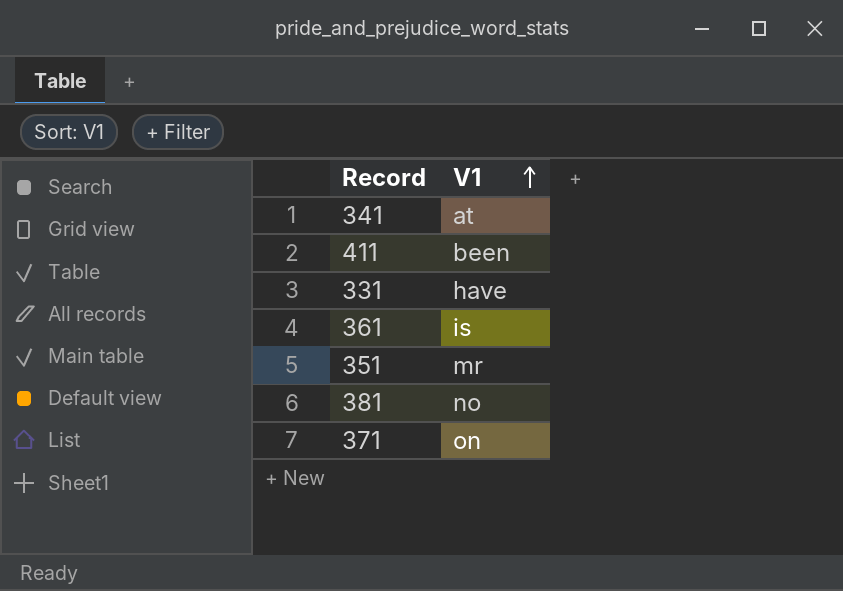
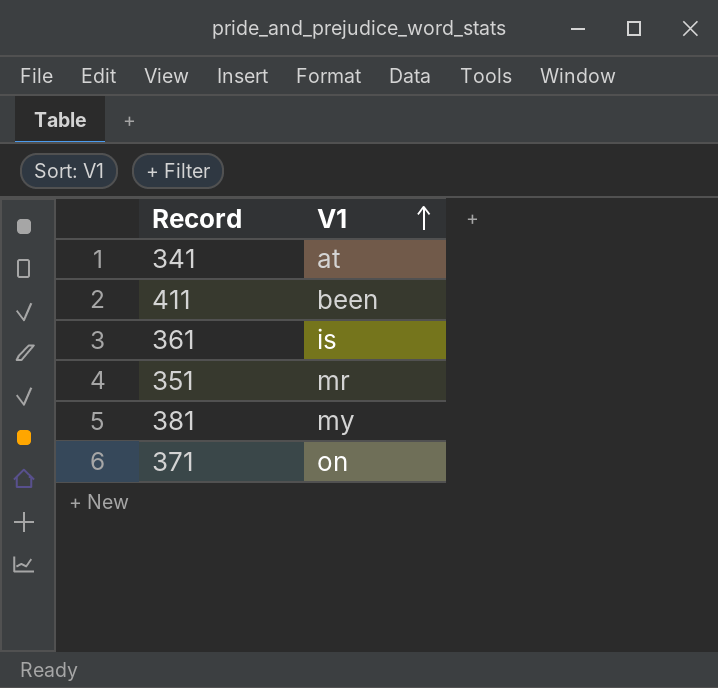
row 331: have -> none
381 | V1: no -> my

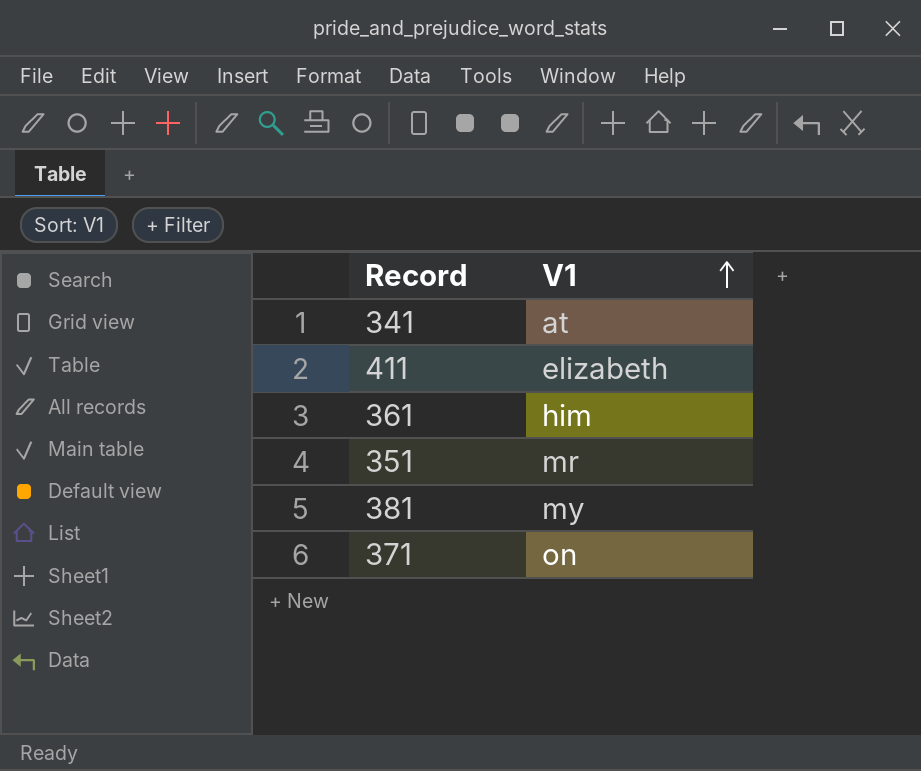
411 | V1: been -> elizabeth
361 | V1: is -> him

